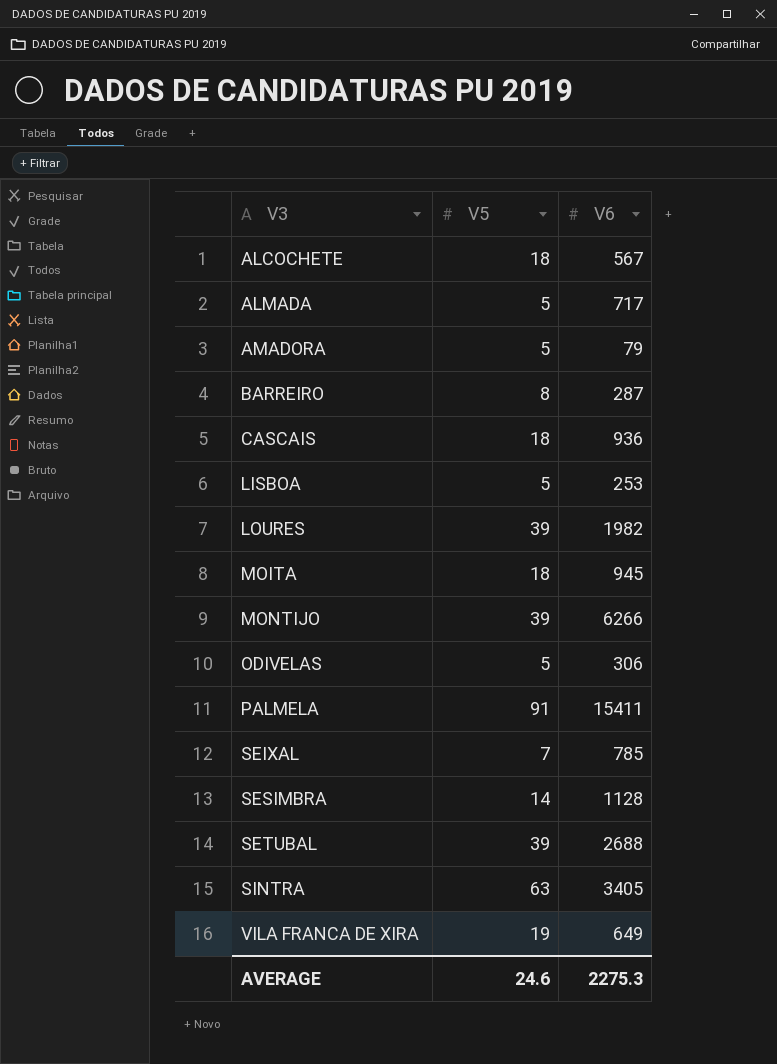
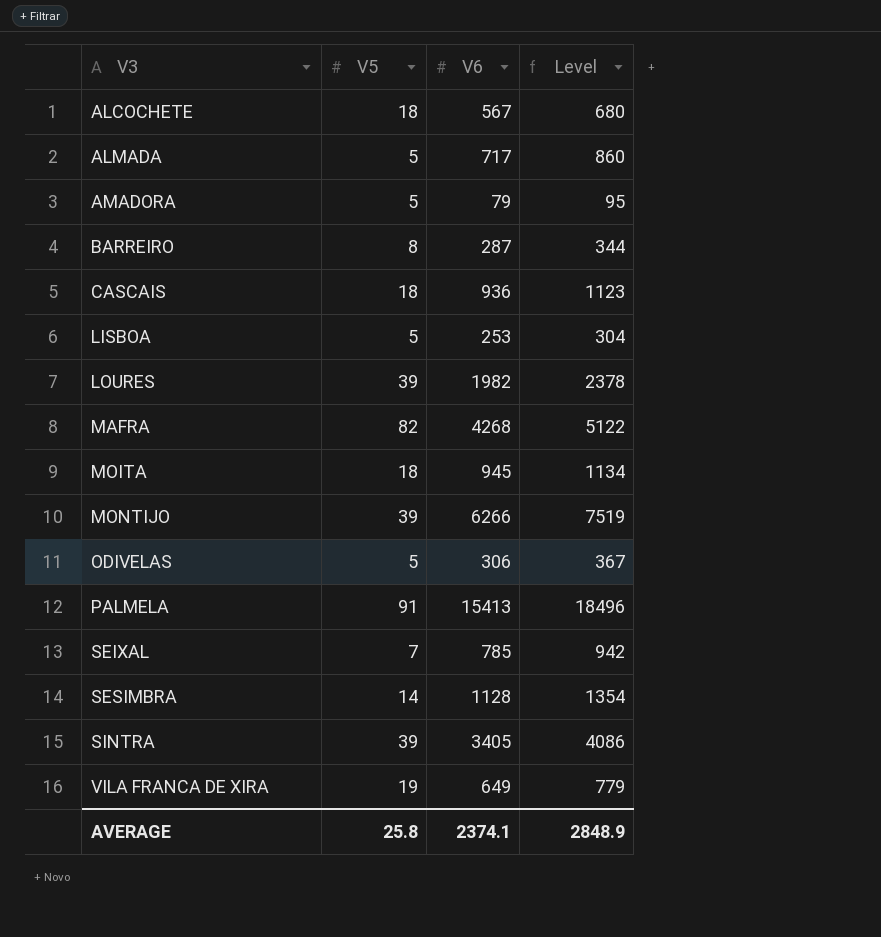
column Level | formula: none -> [V6] * 1.2
row SETUBAL: 39 | 2688 -> none
row MAFRA: none -> 82 | 4268 | 5122
PALMELA | V6: 15411 -> 15413
SINTRA | V5: 63 -> 39
AVERAGE | V5: 24.6 -> 25.8
AVERAGE | V6: 2275.3 -> 2374.1

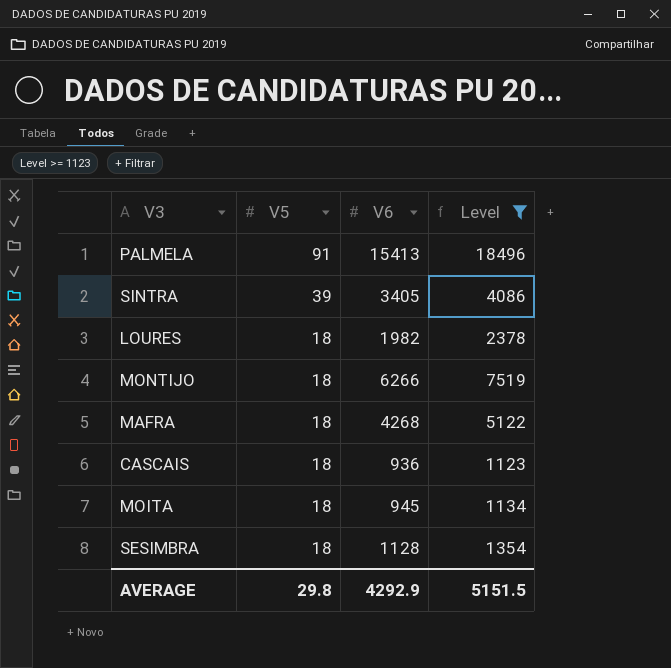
filter: none -> Level >= 1123
row order: V3 ascending -> V5 descending
LOURES | V5: 39 -> 18
MONTIJO | V5: 39 -> 18
MAFRA | V5: 82 -> 18
SESIMBRA | V5: 14 -> 18
AVERAGE | V5: 25.8 -> 29.8
AVERAGE | V6: 2374.1 -> 4292.9
AVERAGE | Level: 2848.9 -> 5151.5

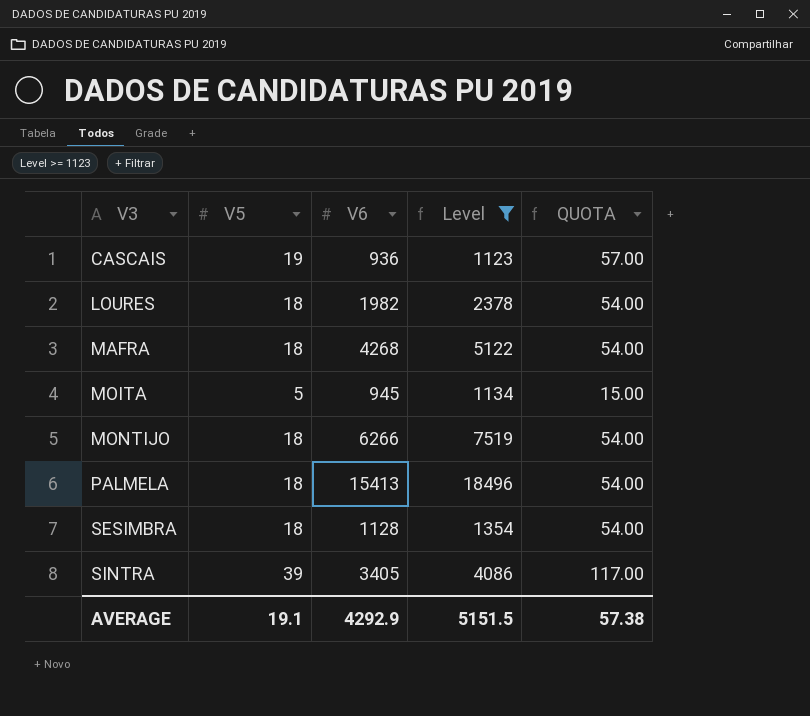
row order: V5 descending -> V3 ascending
column QUOTA | formula: none -> [V5] * 3
CASCAIS | V5: 18 -> 19
MOITA | V5: 18 -> 5
PALMELA | V5: 91 -> 18
AVERAGE | V5: 29.8 -> 19.1

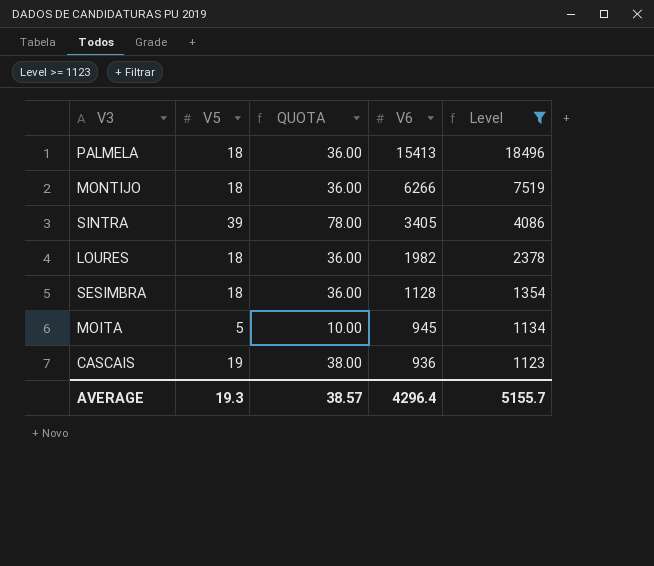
row order: V3 ascending -> V6 descending
column QUOTA | formula: [V5] * 3 -> [V5] * 2
column QUOTA | position: 5 -> 3
row MAFRA: 18 | 4268 | 5122 | 54.00 -> none
AVERAGE | V5: 19.1 -> 19.3
AVERAGE | QUOTA: 57.38 -> 38.57
AVERAGE | V6: 4292.9 -> 4296.4
AVERAGE | Level: 5151.5 -> 5155.7

